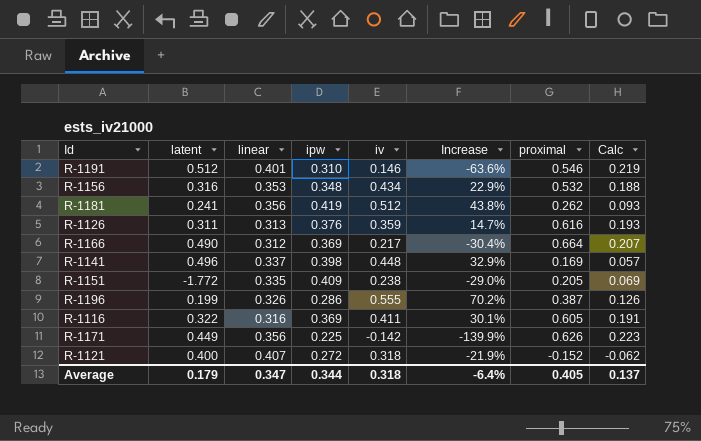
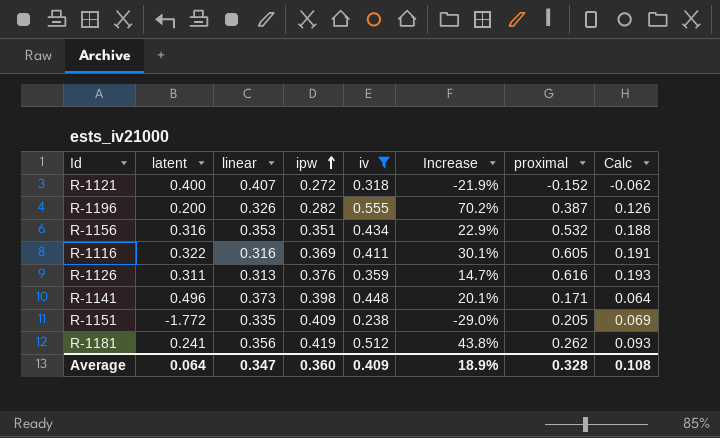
filter: none -> iv >= 0.238
row order: none -> ipw ascending
R-1196 | latent: 0.199 -> 0.200
R-1196 | ipw: 0.286 -> 0.282
R-1156 | ipw: 0.348 -> 0.351
R-1141 | linear: 0.337 -> 0.373
R-1141 | Increase: 32.9% -> 20.1%
R-1141 | proximal: 0.169 -> 0.171
R-1141 | Calc: 0.057 -> 0.064
Average | latent: 0.179 -> 0.064
Average | ipw: 0.344 -> 0.360
Average | iv: 0.318 -> 0.409
Average | Increase: -6.4% -> 18.9%
Average | proximal: 0.405 -> 0.328
Average | Calc: 0.137 -> 0.108

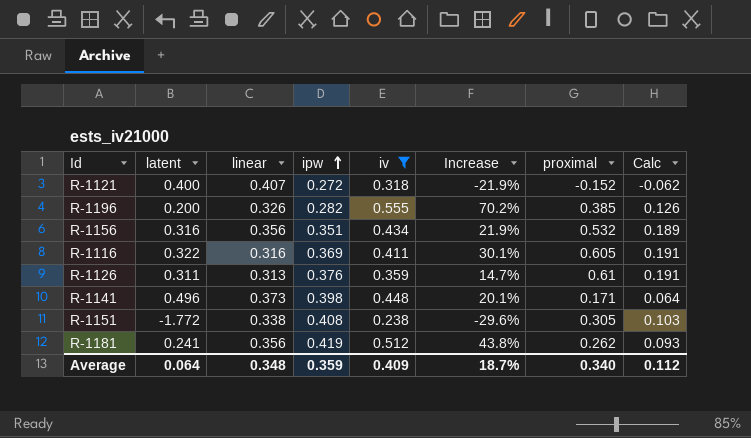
R-1196 | proximal: 0.387 -> 0.385
R-1156 | linear: 0.353 -> 0.356
R-1156 | Increase: 22.9% -> 21.9%
R-1156 | Calc: 0.188 -> 0.189
R-1126 | proximal: 0.616 -> 0.61
R-1126 | Calc: 0.193 -> 0.191
R-1151 | linear: 0.335 -> 0.338
R-1151 | ipw: 0.409 -> 0.408
R-1151 | Increase: -29.0% -> -29.6%
R-1151 | proximal: 0.205 -> 0.305
R-1151 | Calc: 0.069 -> 0.103
Average | linear: 0.347 -> 0.348
Average | ipw: 0.360 -> 0.359
Average | Increase: 18.9% -> 18.7%
Average | proximal: 0.328 -> 0.340
Average | Calc: 0.108 -> 0.112

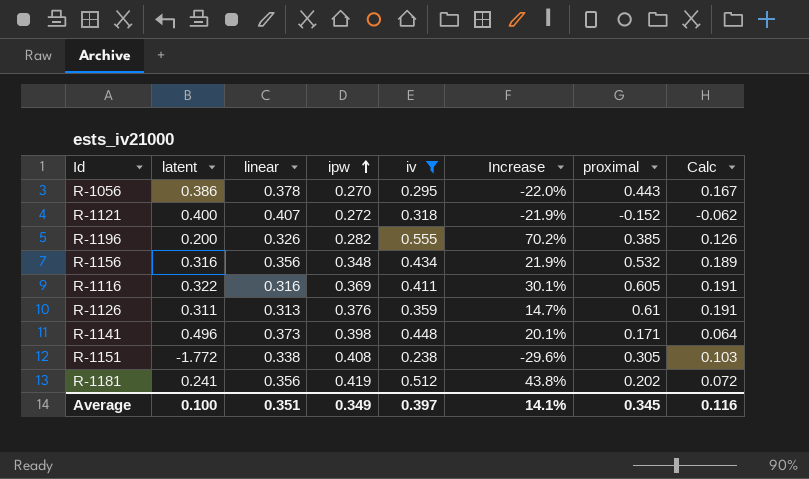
row R-1056: none -> 0.386 | 0.378 | 0.270 | 0.295 | -22.0% | 0.443 | 0.167
R-1156 | ipw: 0.351 -> 0.348
R-1181 | proximal: 0.262 -> 0.202
R-1181 | Calc: 0.093 -> 0.072
Average | latent: 0.064 -> 0.100
Average | linear: 0.348 -> 0.351
Average | ipw: 0.359 -> 0.349
Average | iv: 0.409 -> 0.397
Average | Increase: 18.7% -> 14.1%
Average | proximal: 0.340 -> 0.345
Average | Calc: 0.112 -> 0.116

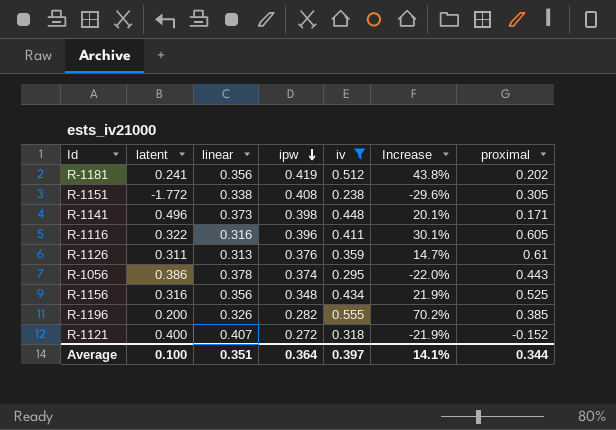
row order: ipw ascending -> ipw descending
column Calc | formula: [linear] * [proximal] -> none
R-1116 | ipw: 0.369 -> 0.396
R-1056 | ipw: 0.270 -> 0.374
R-1156 | proximal: 0.532 -> 0.525
Average | ipw: 0.349 -> 0.364
Average | proximal: 0.345 -> 0.344

